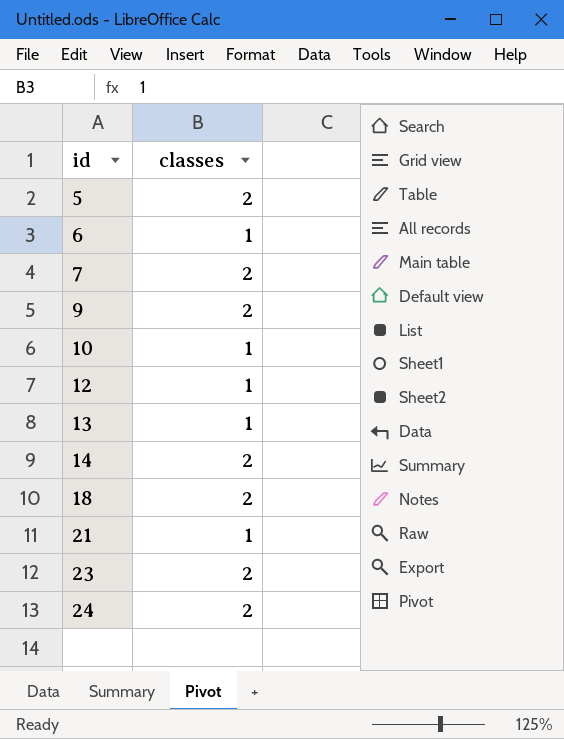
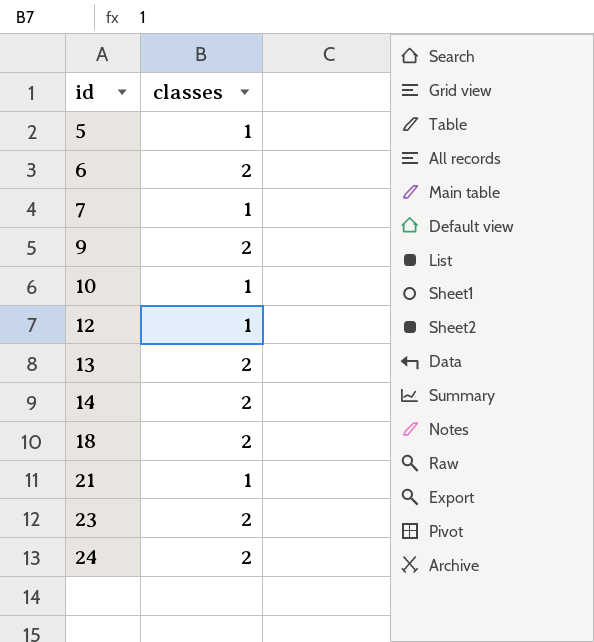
5 | classes: 2 -> 1
6 | classes: 1 -> 2
7 | classes: 2 -> 1
13 | classes: 1 -> 2

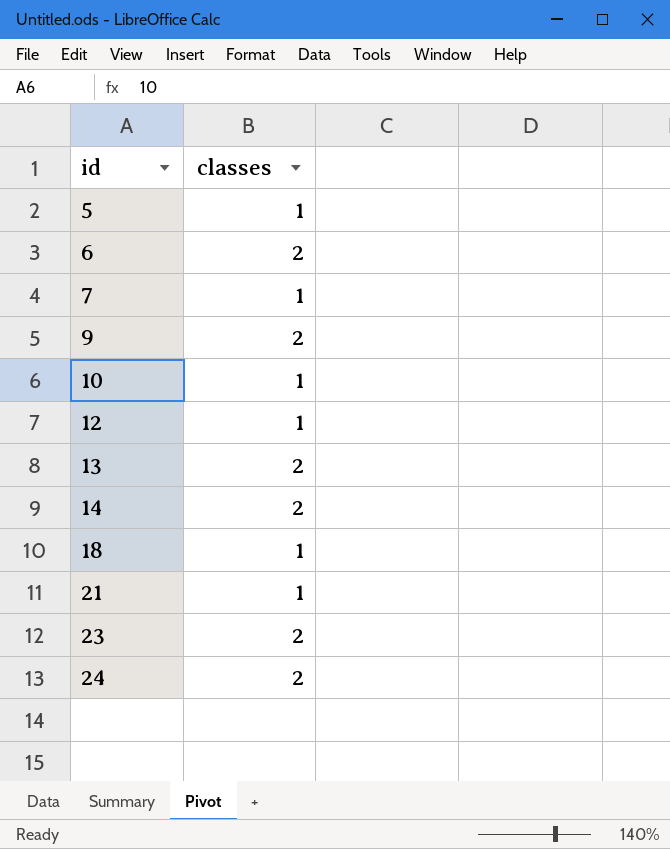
18 | classes: 2 -> 1

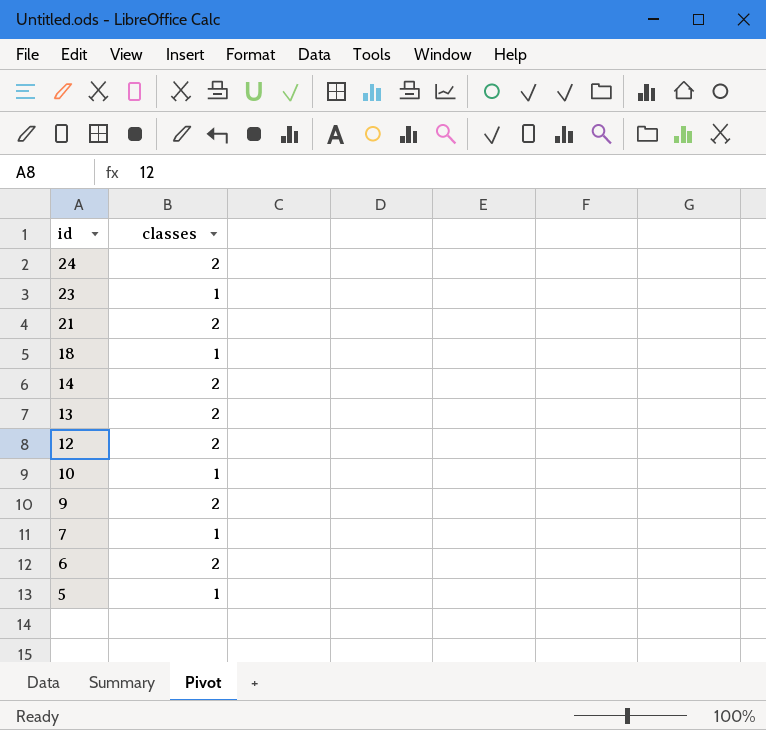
row order: id ascending -> id descending
23 | classes: 2 -> 1
21 | classes: 1 -> 2
12 | classes: 1 -> 2

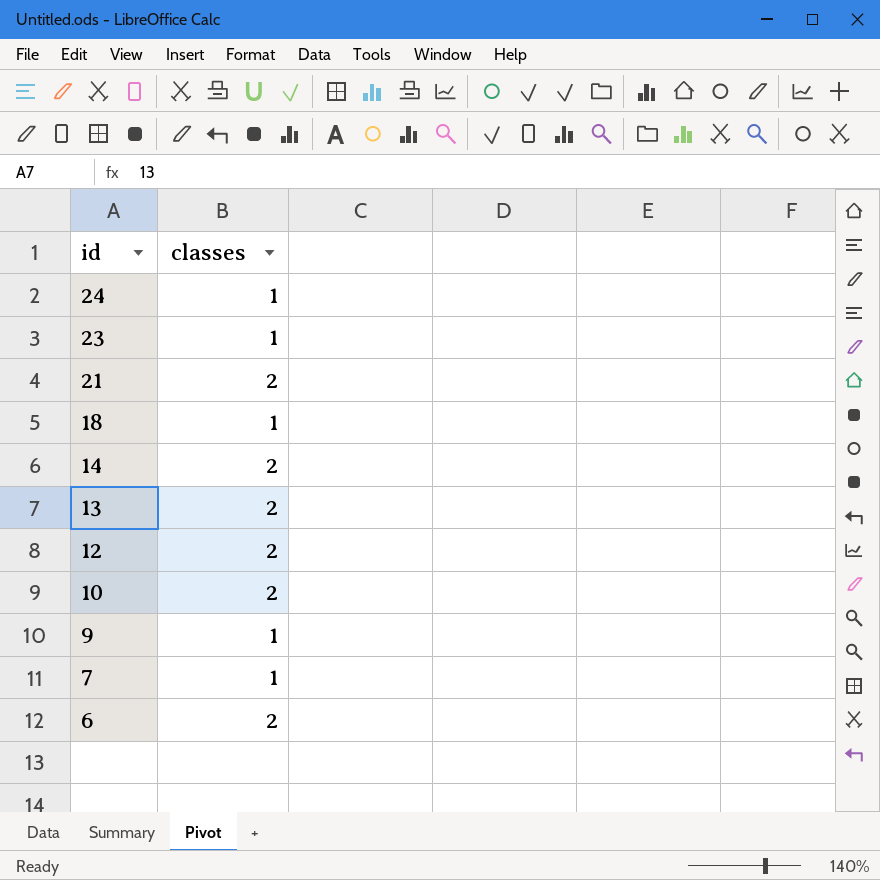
row 5: 1 -> none
24 | classes: 2 -> 1
10 | classes: 1 -> 2
9 | classes: 2 -> 1

